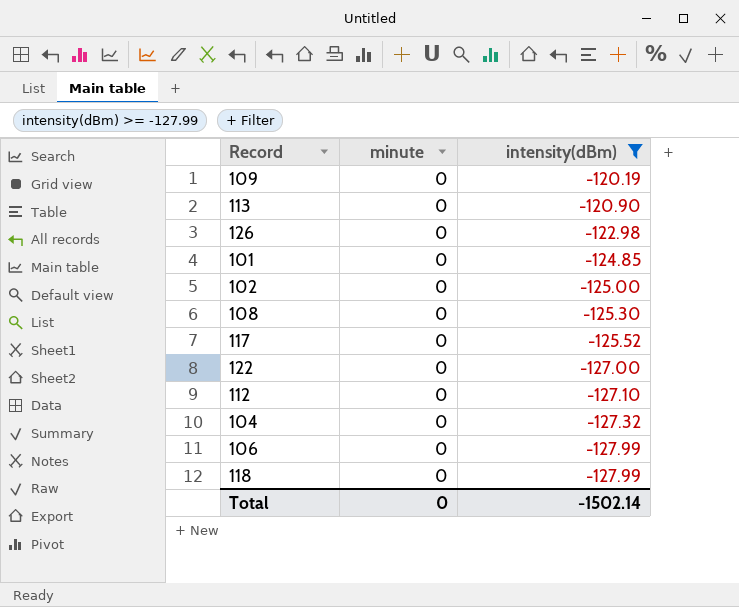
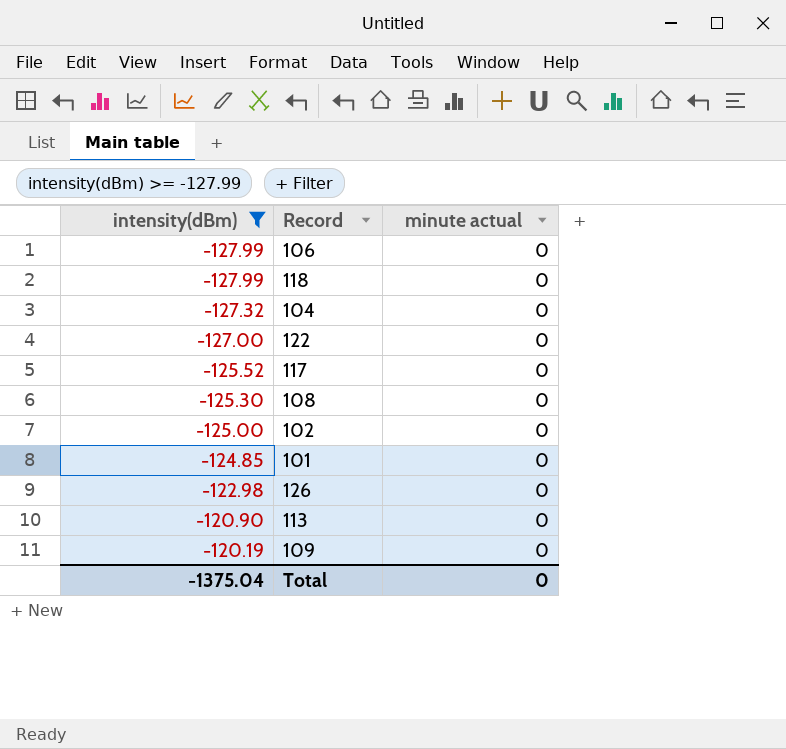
row order: intensity(dBm) descending -> intensity(dBm) ascending
column intensity(dBm) | position: 3 -> 1
column name: minute -> minute actual
row 112: 0 | -127.10 -> none
Total | intensity(dBm): -1502.14 -> -1375.04

